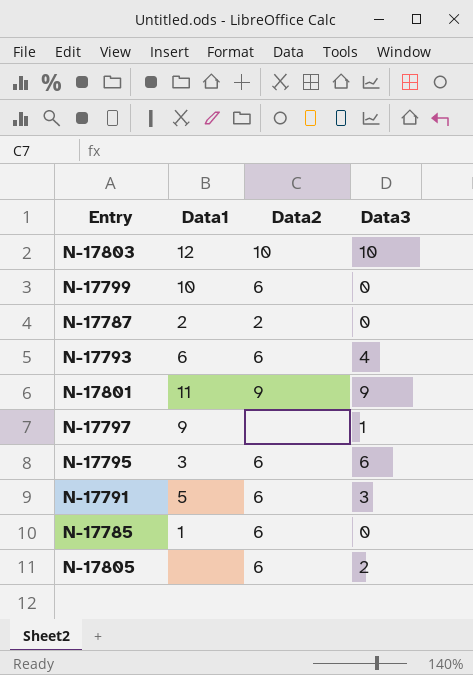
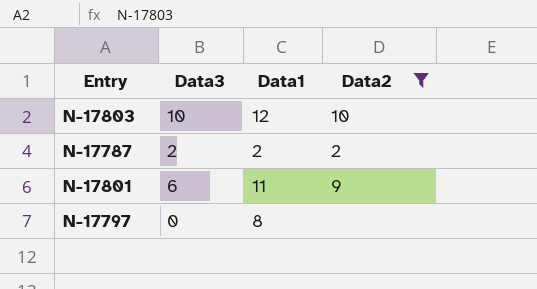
filter: none -> Data2 != 6
column Data3 | position: 4 -> 2
N-17787 | Data3: 0 -> 2
N-17801 | Data3: 9 -> 6
N-17797 | Data3: 1 -> 0
N-17797 | Data1: 9 -> 8

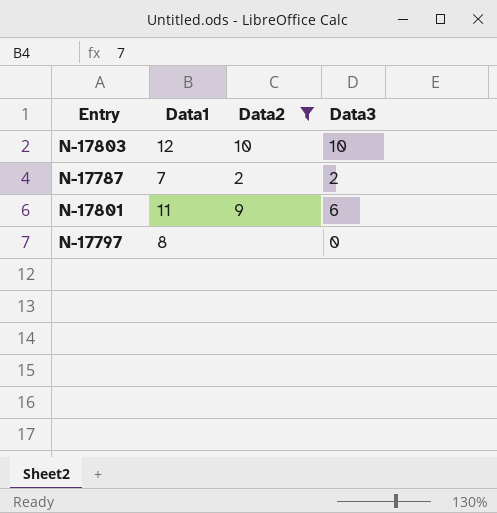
column Data3 | position: 2 -> 4
N-17787 | Data1: 2 -> 7

